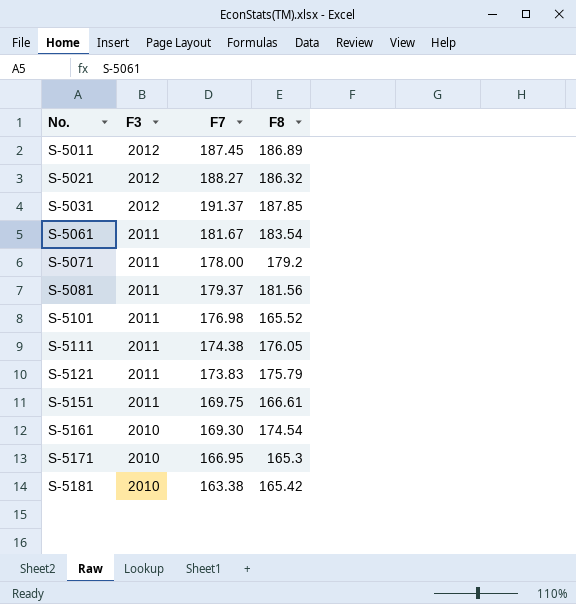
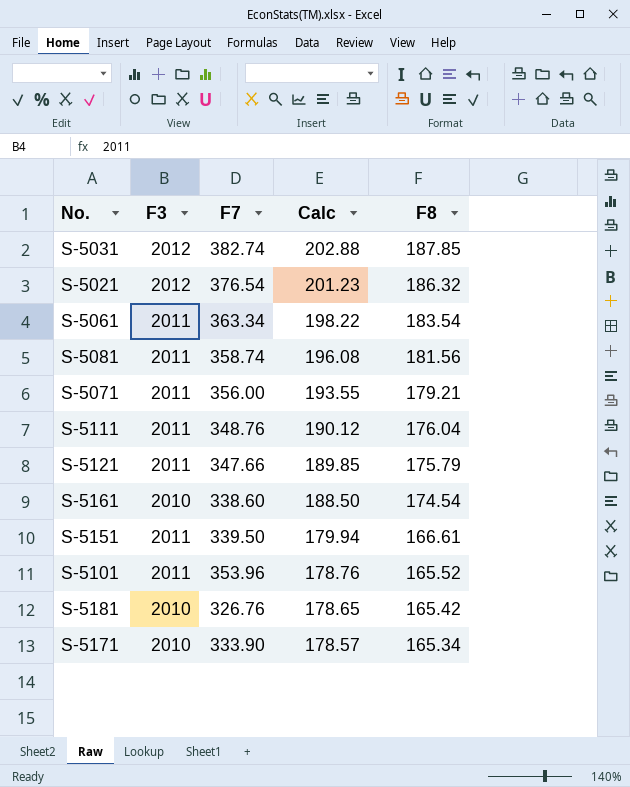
row order: No. ascending -> Calc descending
column Calc | formula: none -> [F8] * 1.08
row S-5011: 2012 | 187.45 | 186.89 -> none
S-5031 | F7: 191.37 -> 382.74
S-5021 | F7: 188.27 -> 376.54
S-5061 | F7: 181.67 -> 363.34
S-5081 | F7: 179.37 -> 358.74
S-5071 | F7: 178.00 -> 356.00
S-5071 | F8: 179.2 -> 179.21
S-5111 | F7: 174.38 -> 348.76
S-5111 | F8: 176.05 -> 176.04
S-5121 | F7: 173.83 -> 347.66
S-5161 | F7: 169.30 -> 338.60
S-5151 | F7: 169.75 -> 339.50
S-5101 | F7: 176.98 -> 353.96
S-5181 | F7: 163.38 -> 326.76
S-5171 | F7: 166.95 -> 333.90
S-5171 | F8: 165.3 -> 165.34

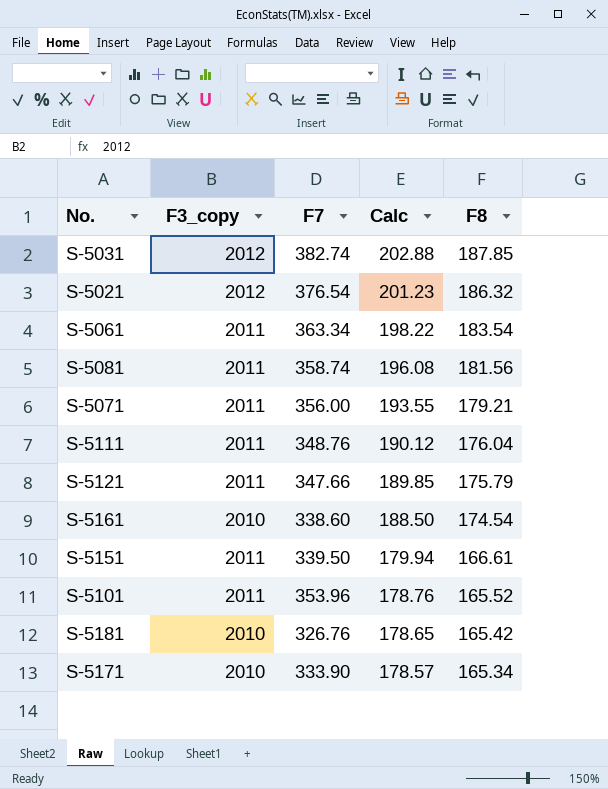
column name: F3 -> F3_copy

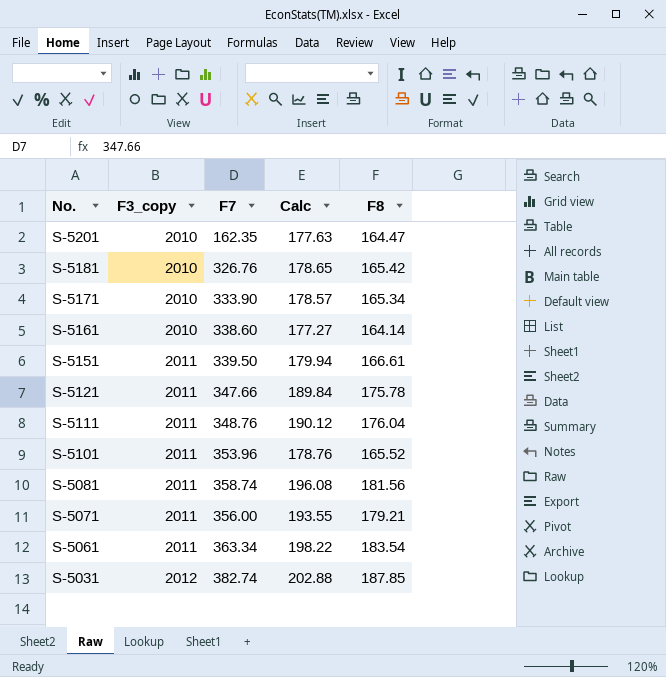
row order: Calc descending -> No. descending
row S-5021: 2012 | 376.54 | 201.23 | 186.32 -> none
row S-5201: none -> 2010 | 162.35 | 177.63 | 164.47
S-5161 | Calc: 188.50 -> 177.27
S-5161 | F8: 174.54 -> 164.14
S-5121 | Calc: 189.85 -> 189.84
S-5121 | F8: 175.79 -> 175.78

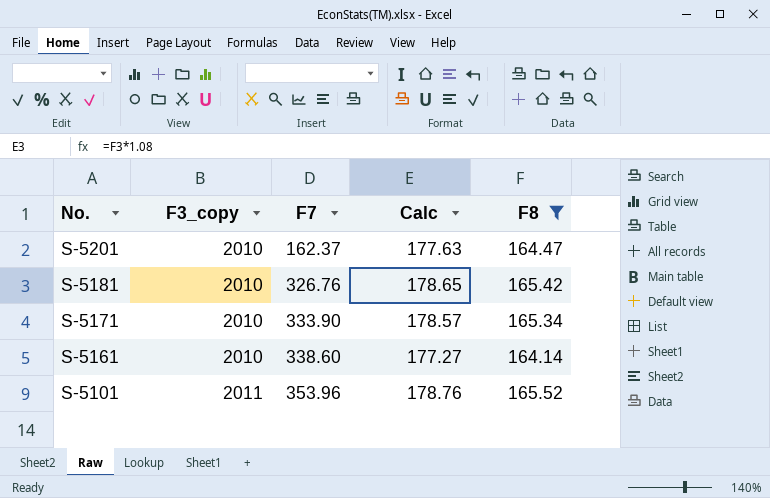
filter: none -> F8 <= 165.52
S-5201 | F7: 162.35 -> 162.37

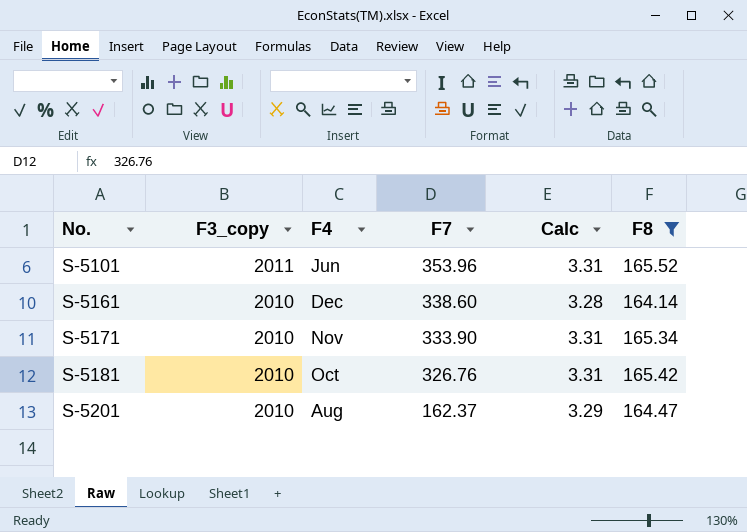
row order: No. descending -> No. ascending
column F4 | position: none -> 3
column Calc | formula: [F8] * 1.08 -> [F8] * 0.02

